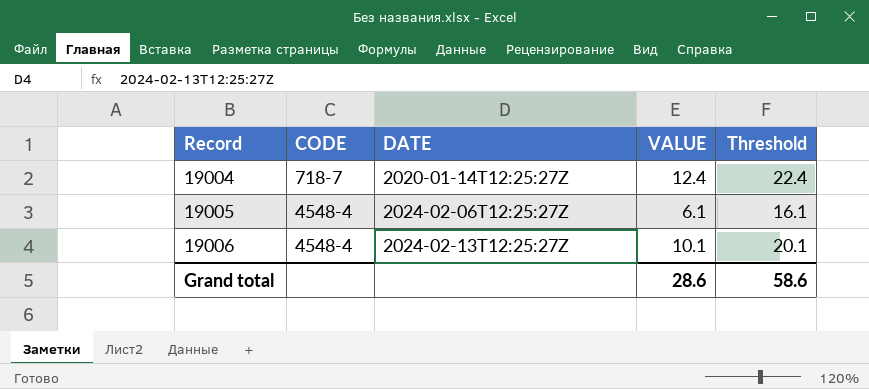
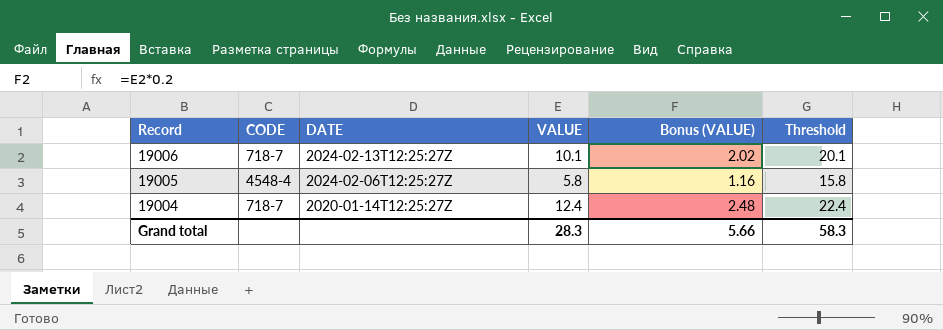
row order: Record ascending -> Record descending
column Bonus (VALUE) | formula: none -> [VALUE] * 0.2
19006 | CODE: 4548-4 -> 718-7
19005 | VALUE: 6.1 -> 5.8
19005 | Threshold: 16.1 -> 15.8
Grand total | VALUE: 28.6 -> 28.3
Grand total | Threshold: 58.6 -> 58.3

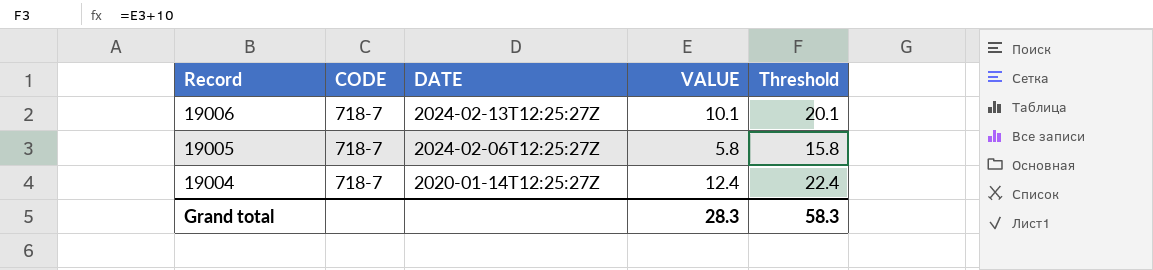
column Bonus (VALUE) | formula: [VALUE] * 0.2 -> none
19005 | CODE: 4548-4 -> 718-7

